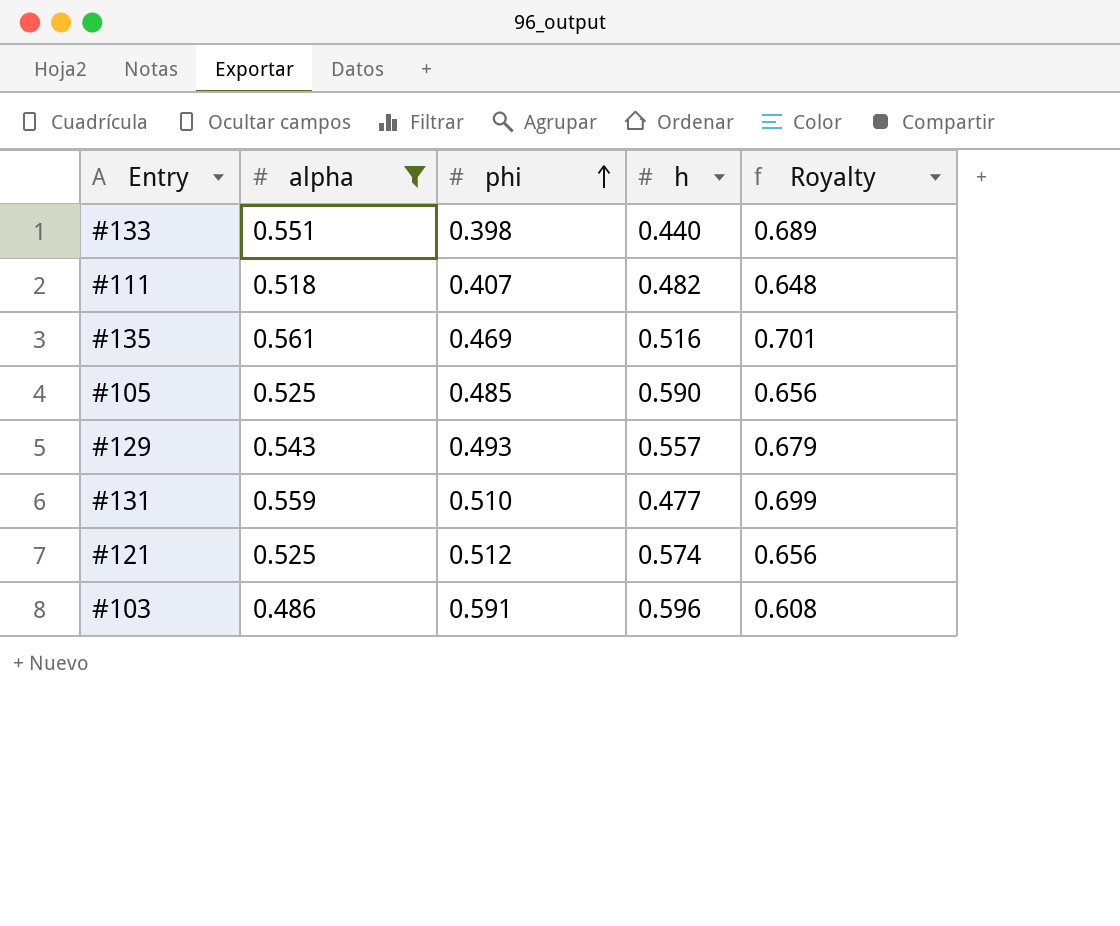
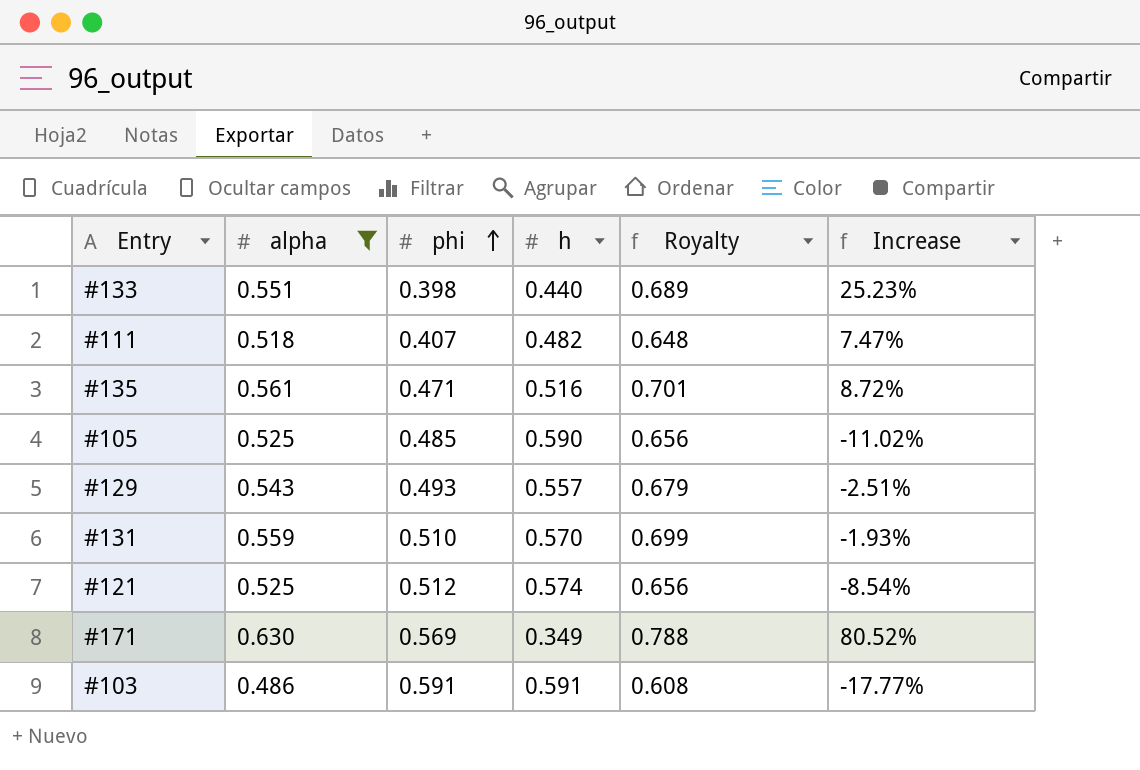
column Increase | formula: none -> ([alpha] - [h]) / [h]
#135 | phi: 0.469 -> 0.471
#131 | h: 0.477 -> 0.570
row #171: none -> 0.630 | 0.569 | 0.349 | 0.788 | 80.52%
#103 | h: 0.596 -> 0.591

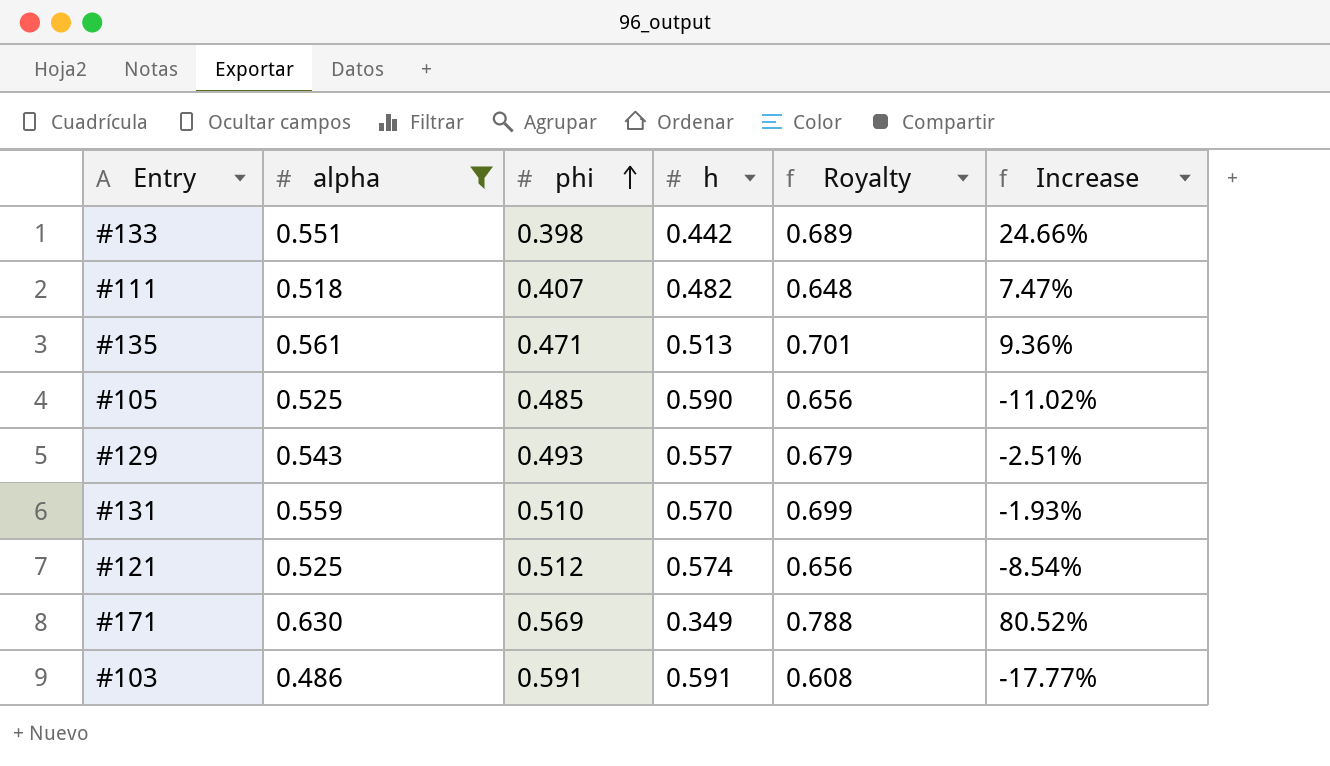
#133 | h: 0.440 -> 0.442
#133 | Increase: 25.23% -> 24.66%
#135 | h: 0.516 -> 0.513
#135 | Increase: 8.72% -> 9.36%

